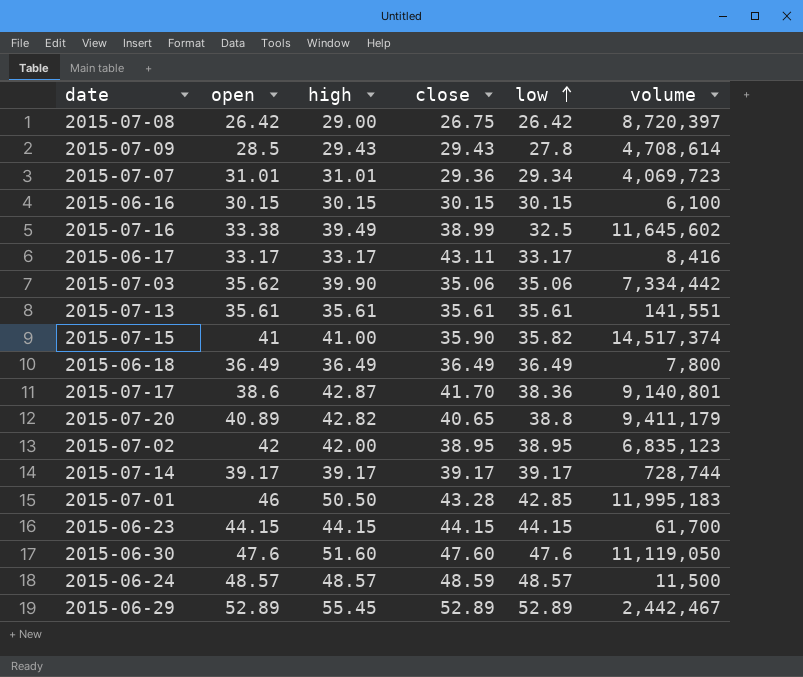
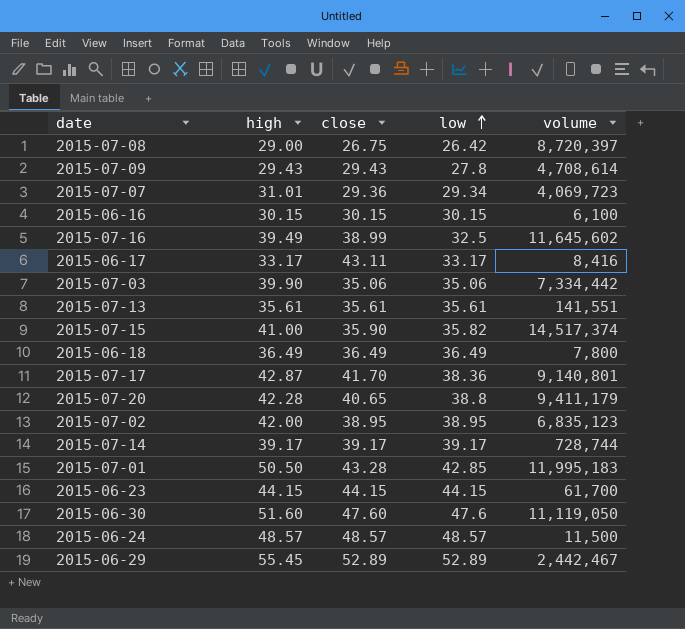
column open | position: 2 -> none
2015-07-20 | high: 42.82 -> 42.28
2015-06-24 | close: 48.59 -> 48.57

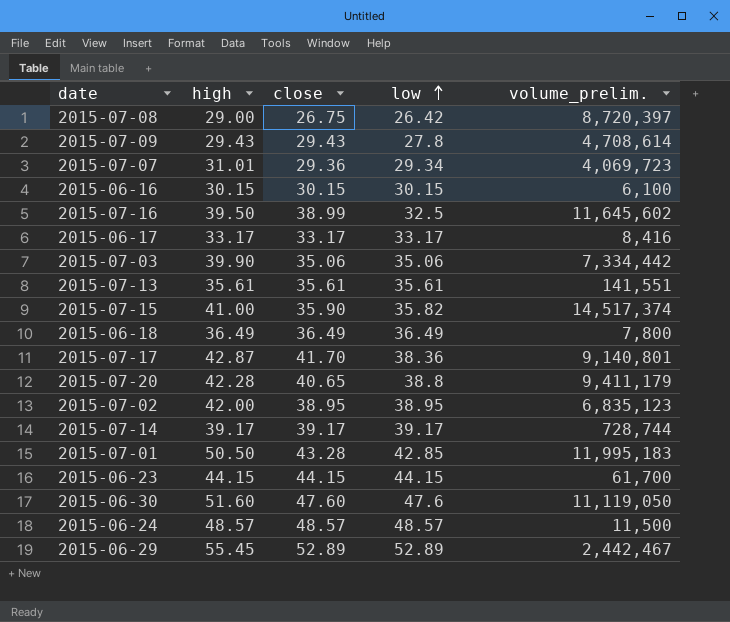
column name: volume -> volume_prelim.
2015-07-16 | high: 39.49 -> 39.50
2015-06-17 | close: 43.11 -> 33.17

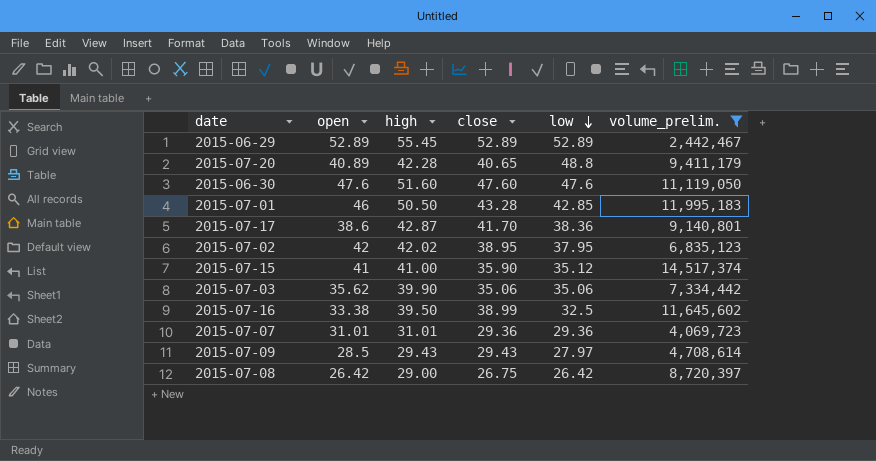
filter: none -> volume_prelim. >= 2,442,467
row order: low ascending -> low descending
column open | position: none -> 2
2015-07-20 | low: 38.8 -> 48.8
2015-07-02 | high: 42.00 -> 42.02
2015-07-02 | low: 38.95 -> 37.95
2015-07-15 | low: 35.82 -> 35.12
2015-07-07 | low: 29.34 -> 29.36
2015-07-09 | low: 27.8 -> 27.97

